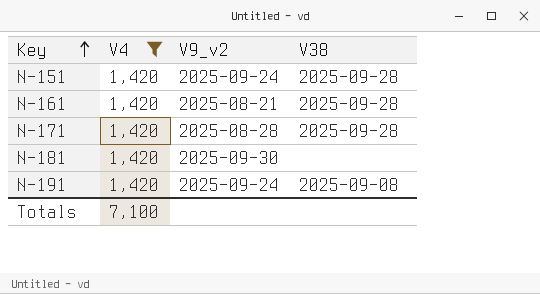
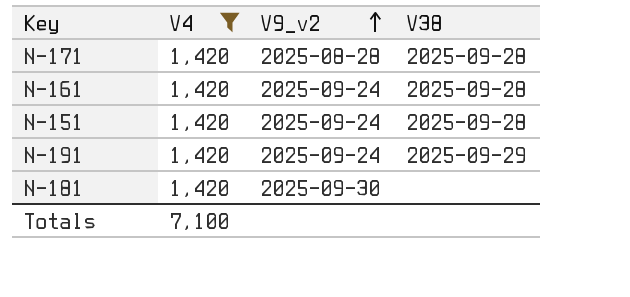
row order: Key ascending -> V9_v2 ascending
N-161 | V9_v2: 2025-08-21 -> 2025-09-24
N-191 | V38: 2025-09-08 -> 2025-09-29

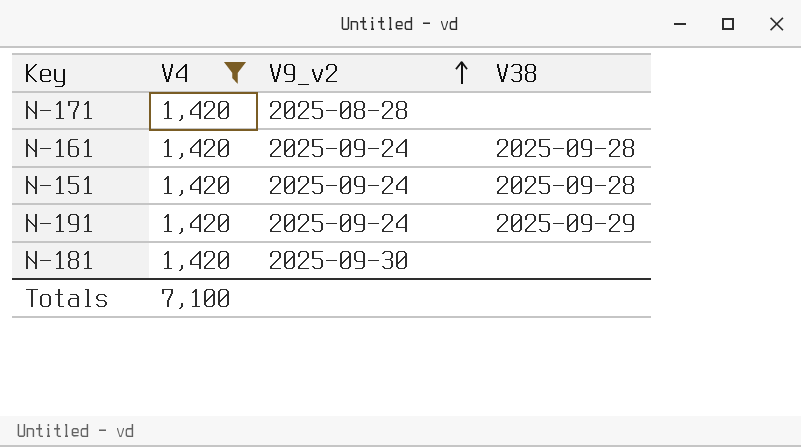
N-171 | V38: 2025-09-28 -> none

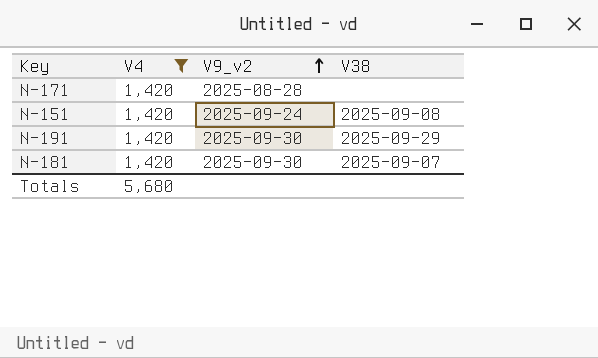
row N-161: 1,420 | 2025-09-24 | 2025-09-28 -> none
N-151 | V38: 2025-09-28 -> 2025-09-08
N-191 | V9_v2: 2025-09-24 -> 2025-09-30
N-181 | V38: none -> 2025-09-07
Totals | V4: 7,100 -> 5,680

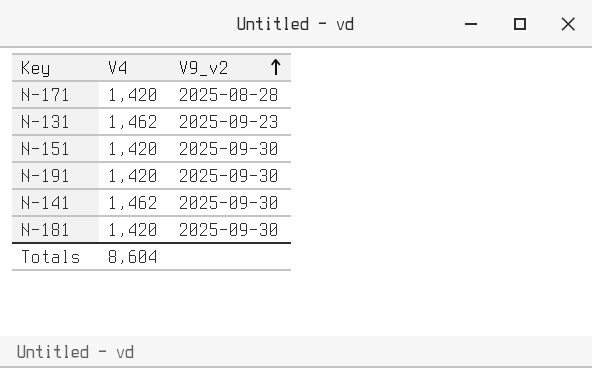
filter: V4 = 1,420 -> none
column V38 | position: 4 -> none
N-151 | V9_v2: 2025-09-24 -> 2025-09-30
Totals | V4: 5,680 -> 8,604

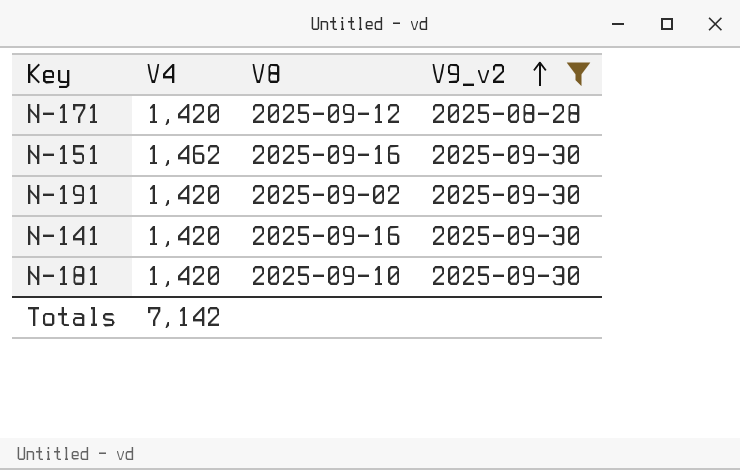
filter: none -> V9_v2 != 2025-09-23
column V8 | position: none -> 3
N-151 | V4: 1,420 -> 1,462
N-141 | V4: 1,462 -> 1,420
Totals | V4: 8,604 -> 7,142

